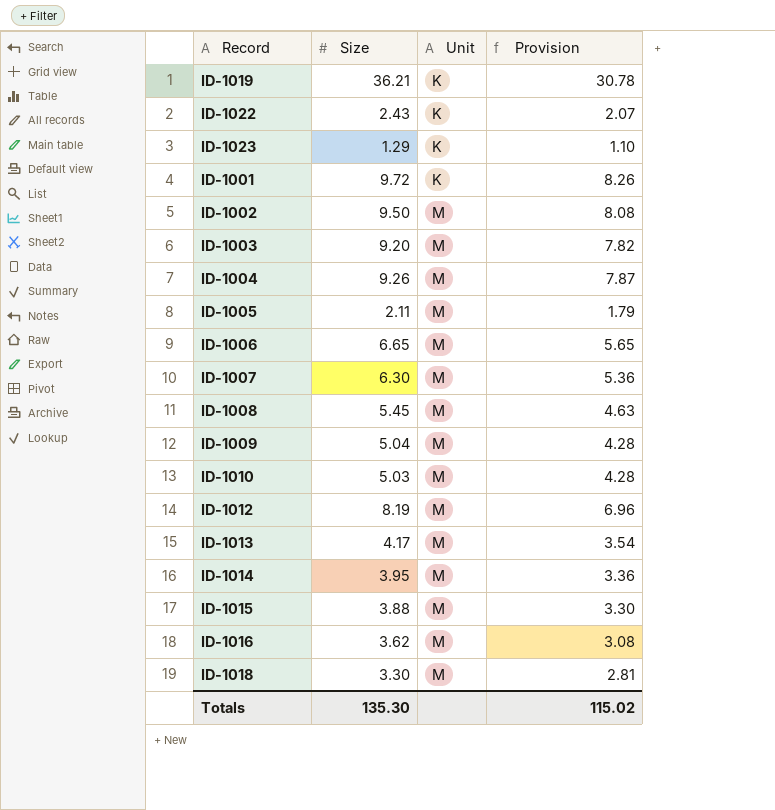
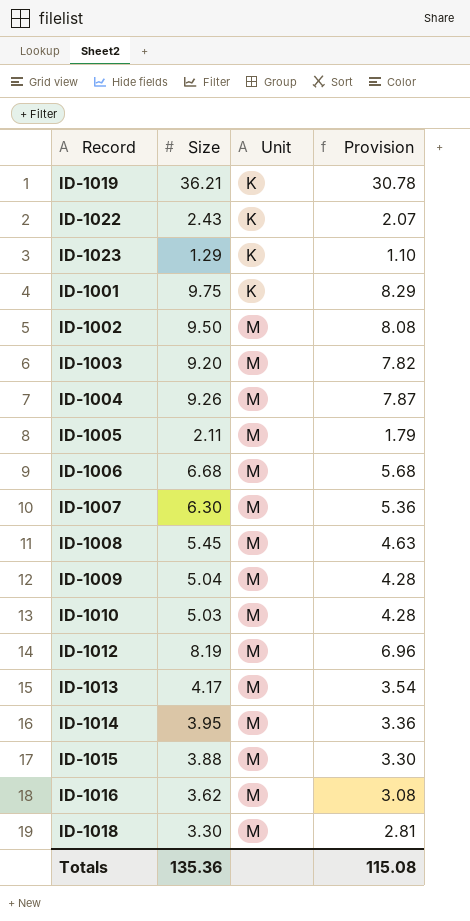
ID-1001 | Size: 9.72 -> 9.75
ID-1001 | Provision: 8.26 -> 8.29
ID-1006 | Size: 6.65 -> 6.68
ID-1006 | Provision: 5.65 -> 5.68
Totals | Size: 135.30 -> 135.36
Totals | Provision: 115.02 -> 115.08

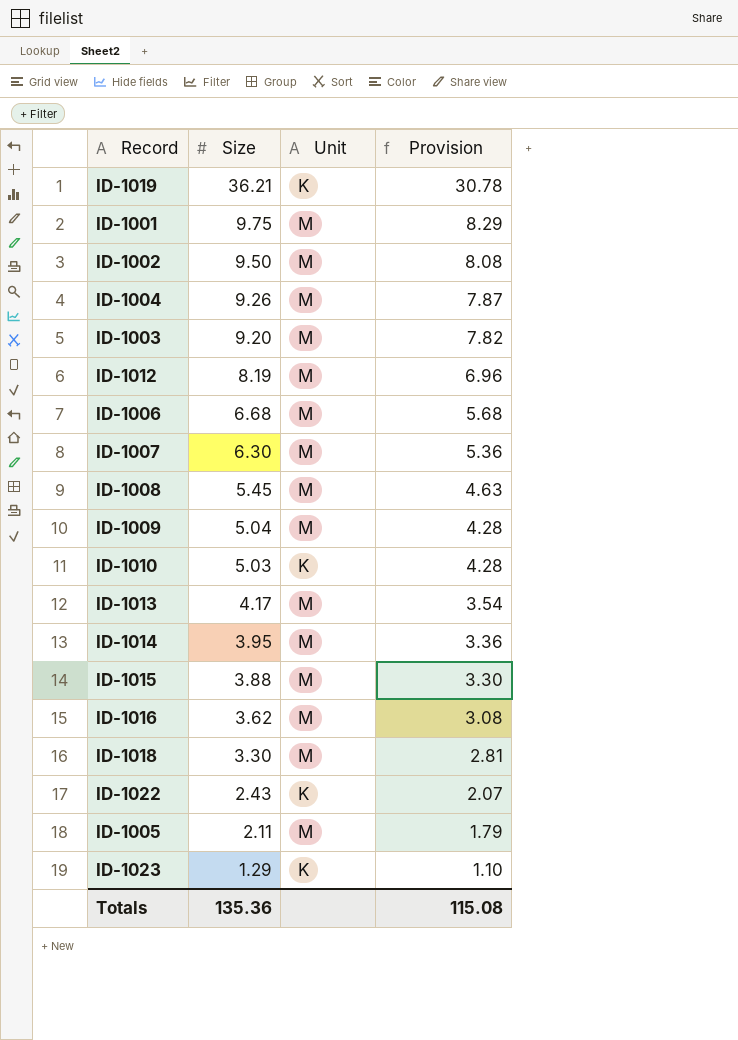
row order: Unit ascending -> Size descending
ID-1001 | Unit: K -> M
ID-1010 | Unit: M -> K

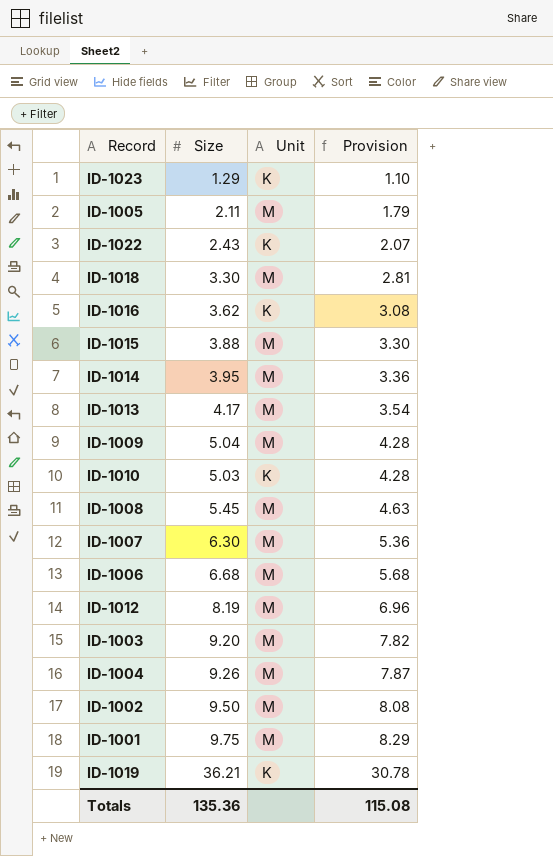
row order: Size descending -> Provision ascending
ID-1016 | Unit: M -> K

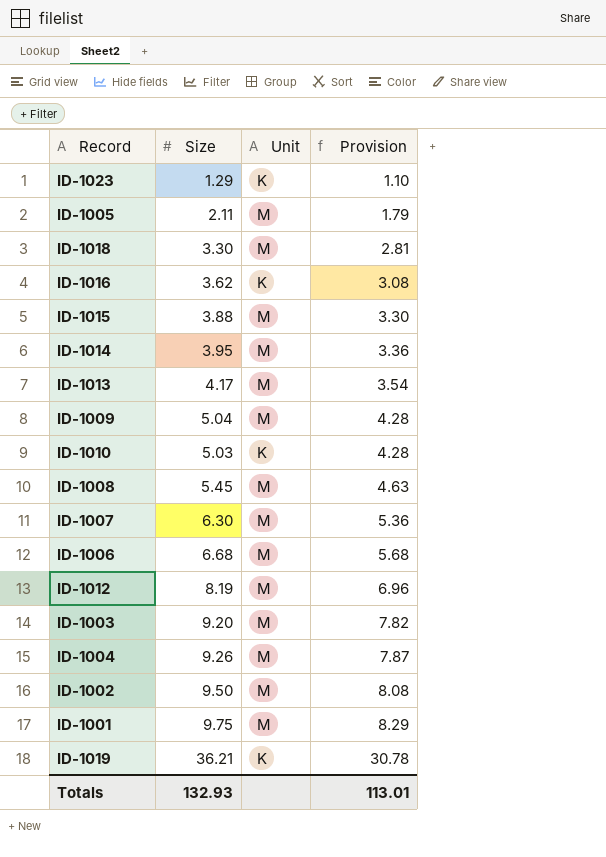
row ID-1022: 2.43 | K | 2.07 -> none
Totals | Size: 135.36 -> 132.93
Totals | Provision: 115.08 -> 113.01

